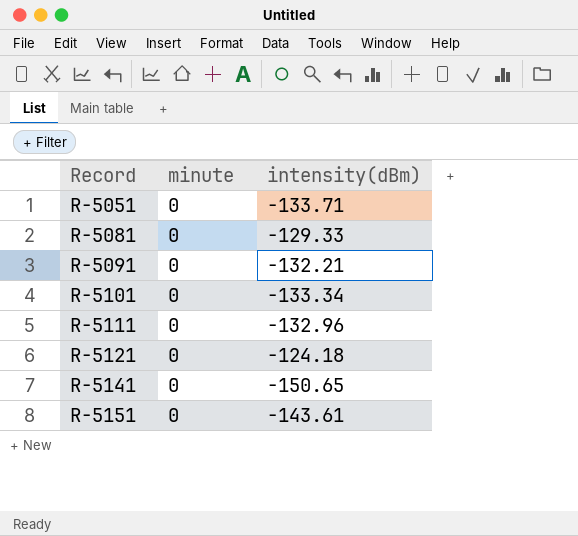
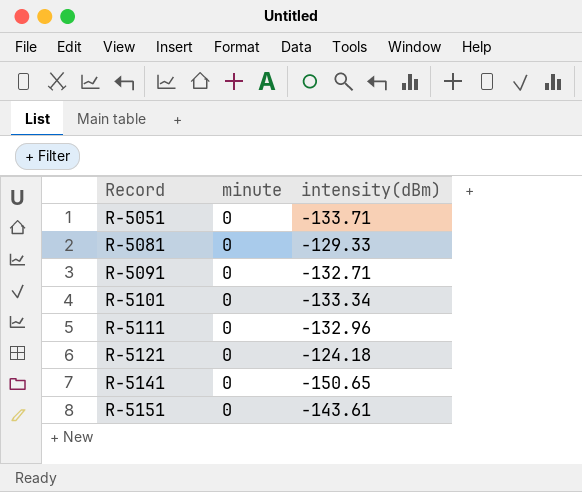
R-5091 | intensity(dBm): -132.21 -> -132.71

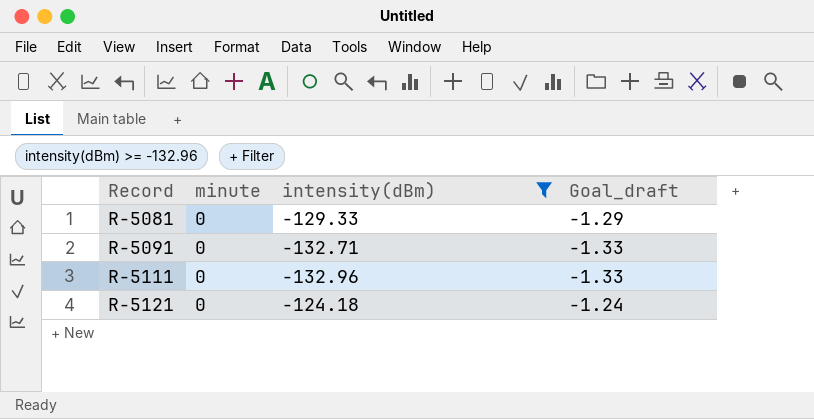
filter: none -> intensity(dBm) >= -132.96
column Goal_draft | formula: none -> [intensity(dBm)] * 0.01

